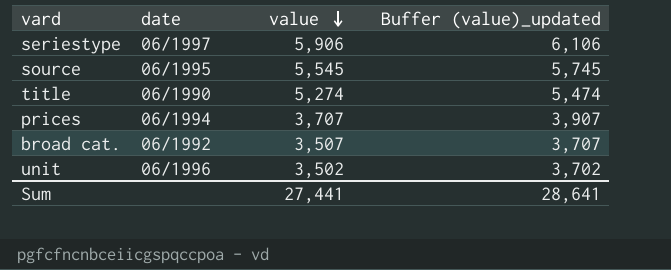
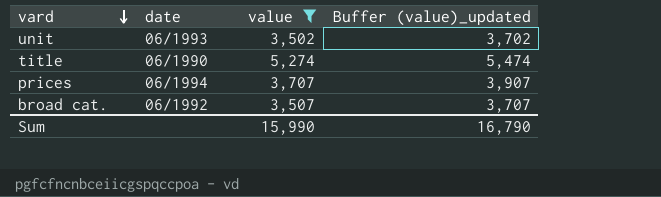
filter: none -> value <= 5,274
row order: value descending -> vard descending
unit | date: 06/1996 -> 06/1993
Sum | value: 27,441 -> 15,990
Sum | Buffer (value)_updated: 28,641 -> 16,790

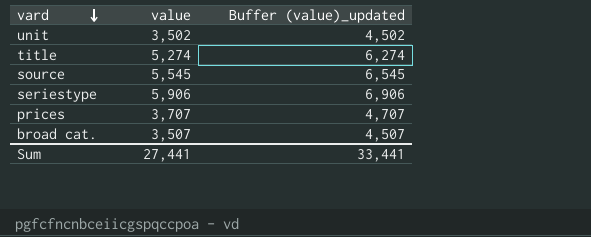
filter: value <= 5,274 -> none
column date | position: 2 -> none
column Buffer (value)_updated | formula: [value] + 200 -> [value] + 1000
Sum | value: 15,990 -> 27,441
Sum | Buffer (value)_updated: 16,790 -> 33,441

